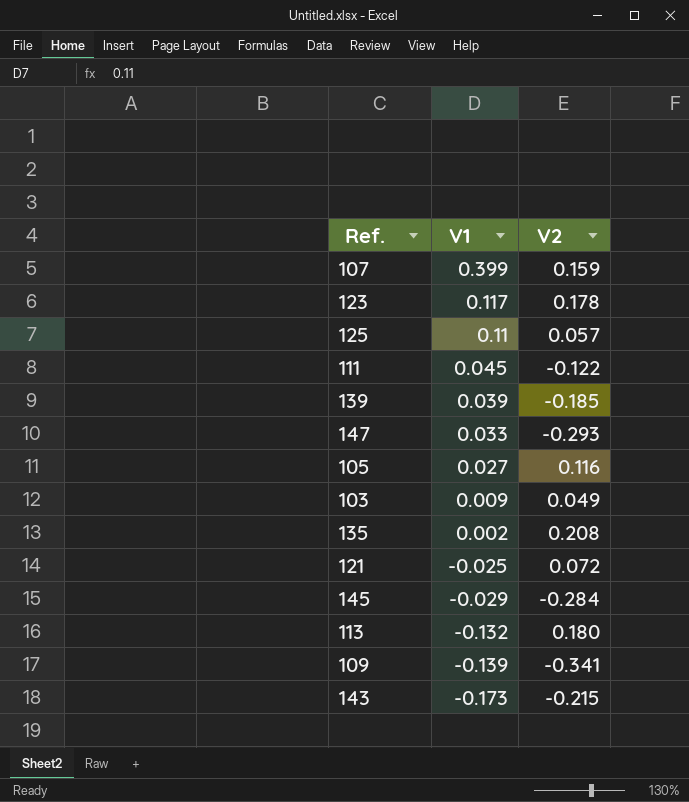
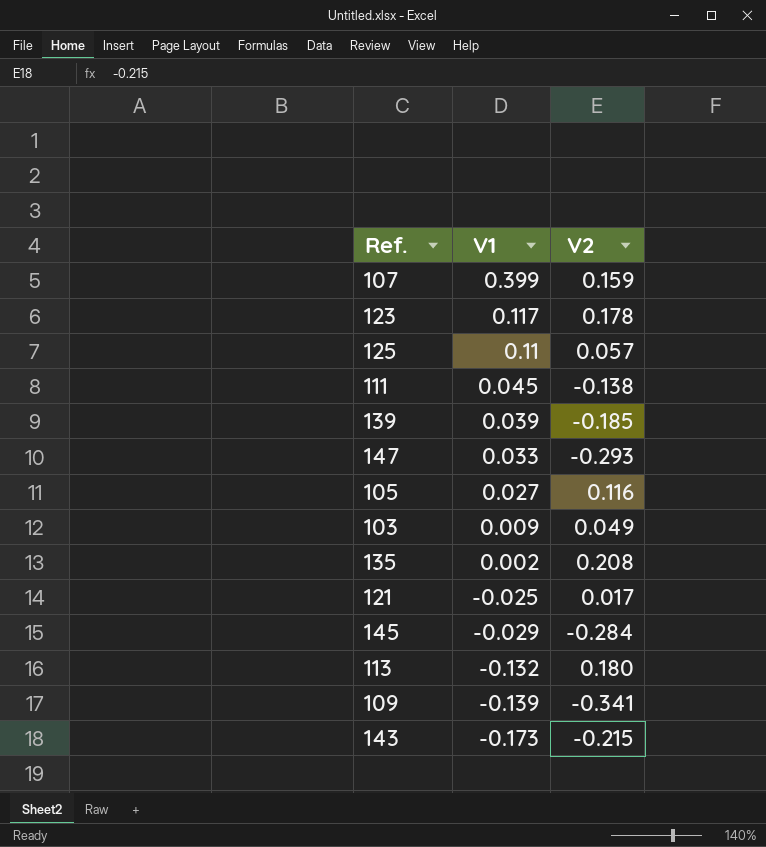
111 | V2: -0.122 -> -0.138
121 | V2: 0.072 -> 0.017

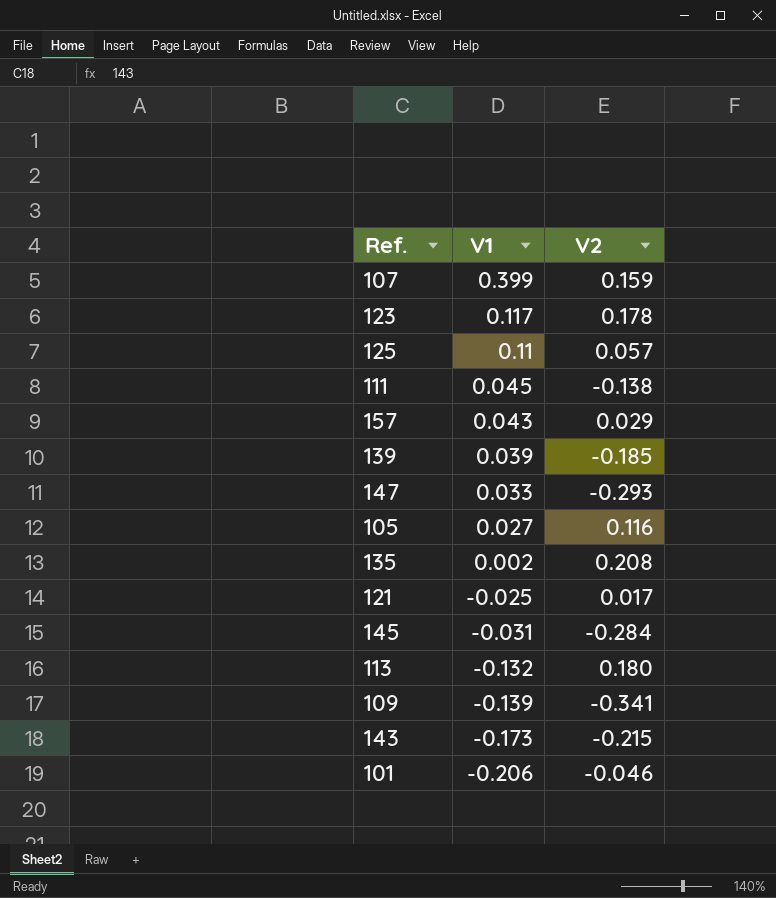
row 103: 0.009 | 0.049 -> none
row 157: none -> 0.043 | 0.029
145 | V1: -0.029 -> -0.031
row 101: none -> -0.206 | -0.046

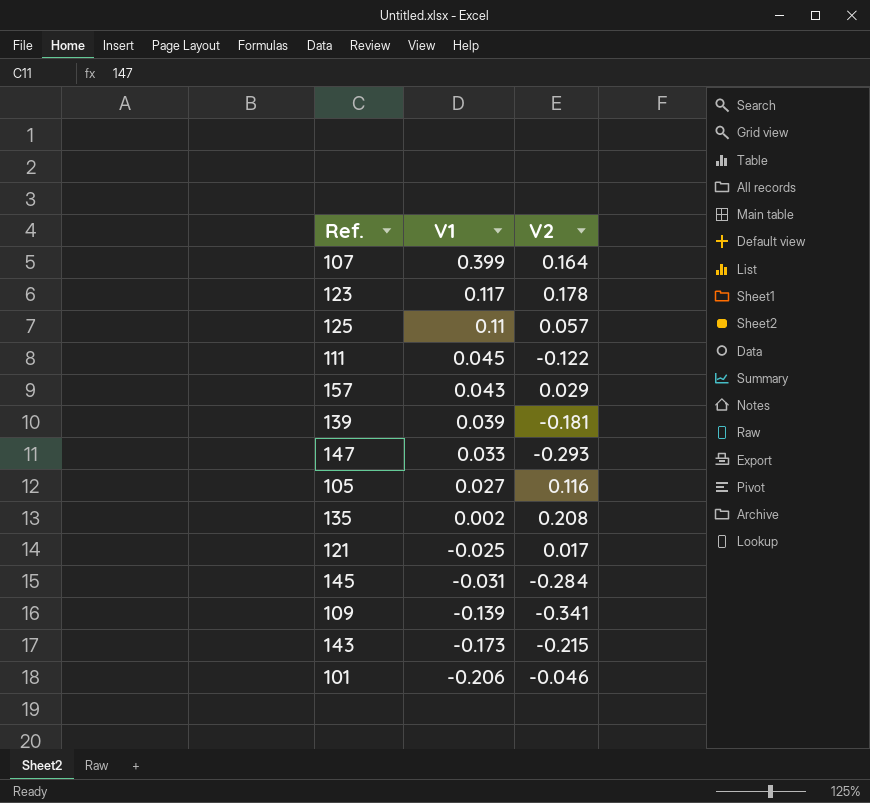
row 113: -0.132 | 0.180 -> none
107 | V2: 0.159 -> 0.164
111 | V2: -0.138 -> -0.122
139 | V2: -0.185 -> -0.181

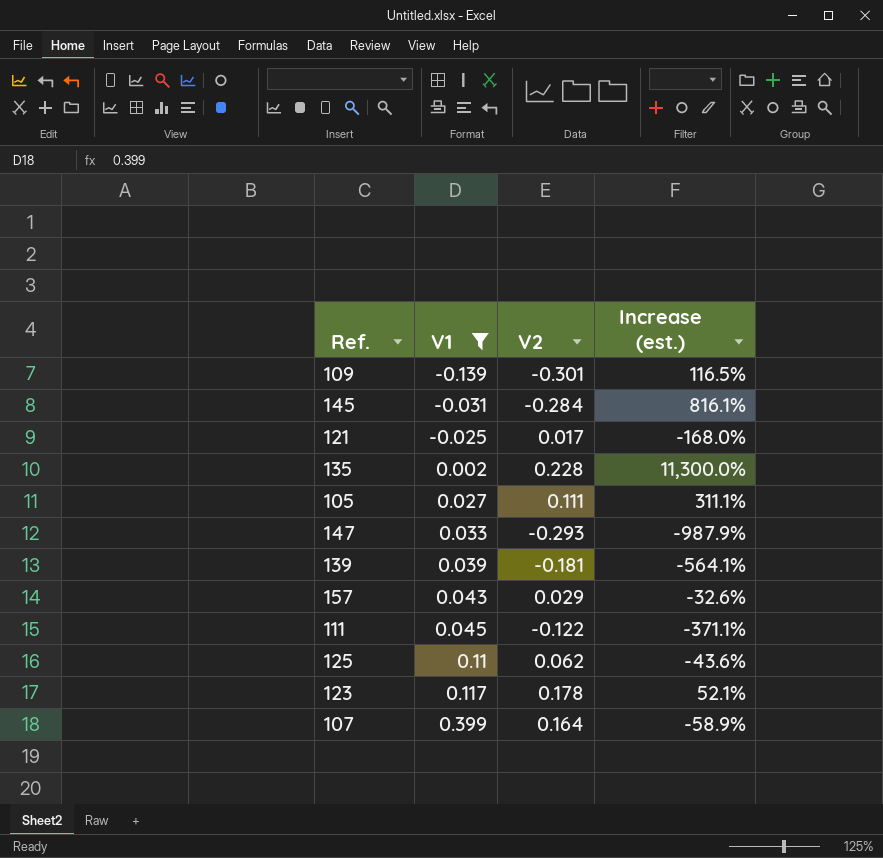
filter: none -> V1 >= -0.139
row order: V1 descending -> V1 ascending
column Increase (est.) | formula: none -> ([V2] - [V1]) / [V1]
109 | V2: -0.341 -> -0.301
135 | V2: 0.208 -> 0.228
105 | V2: 0.116 -> 0.111
125 | V2: 0.057 -> 0.062

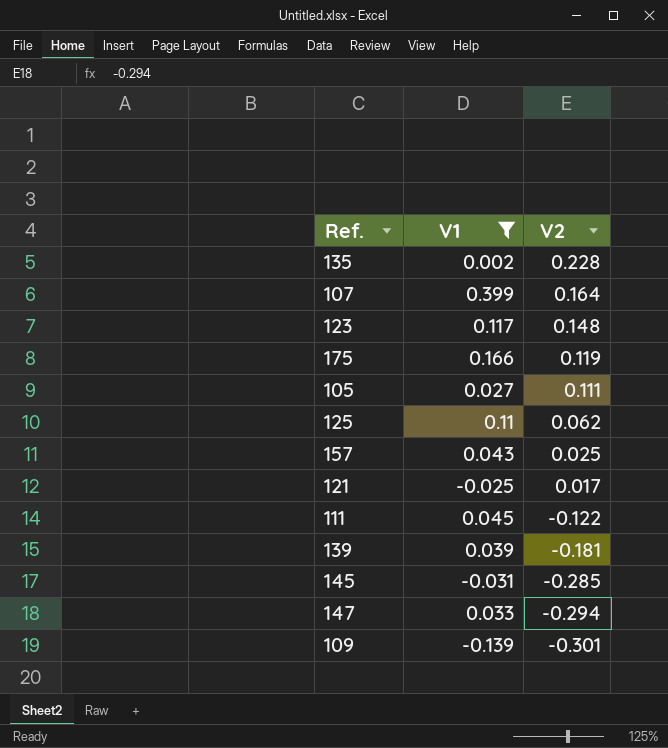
row order: V1 ascending -> V2 descending
column Increase (est.) | formula: ([V2] - [V1]) / [V1] -> none
123 | V2: 0.178 -> 0.148
row 175: none -> 0.166 | 0.119
157 | V2: 0.029 -> 0.025
145 | V2: -0.284 -> -0.285
147 | V2: -0.293 -> -0.294

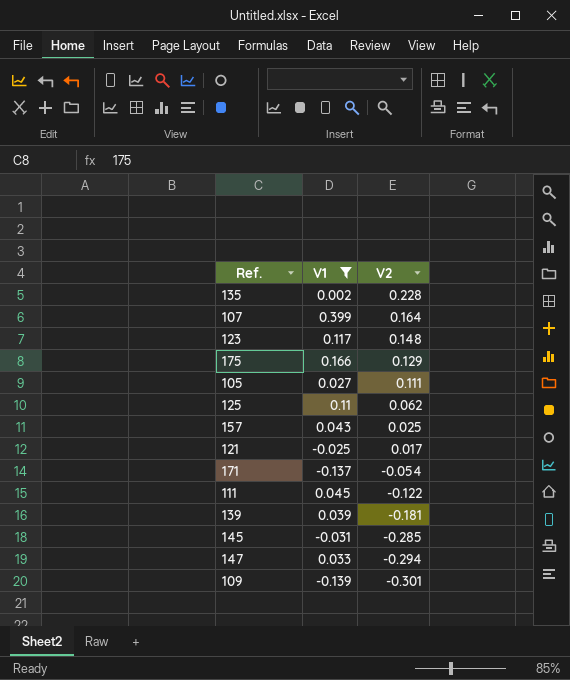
175 | V2: 0.119 -> 0.129
row 171: none -> -0.137 | -0.054

